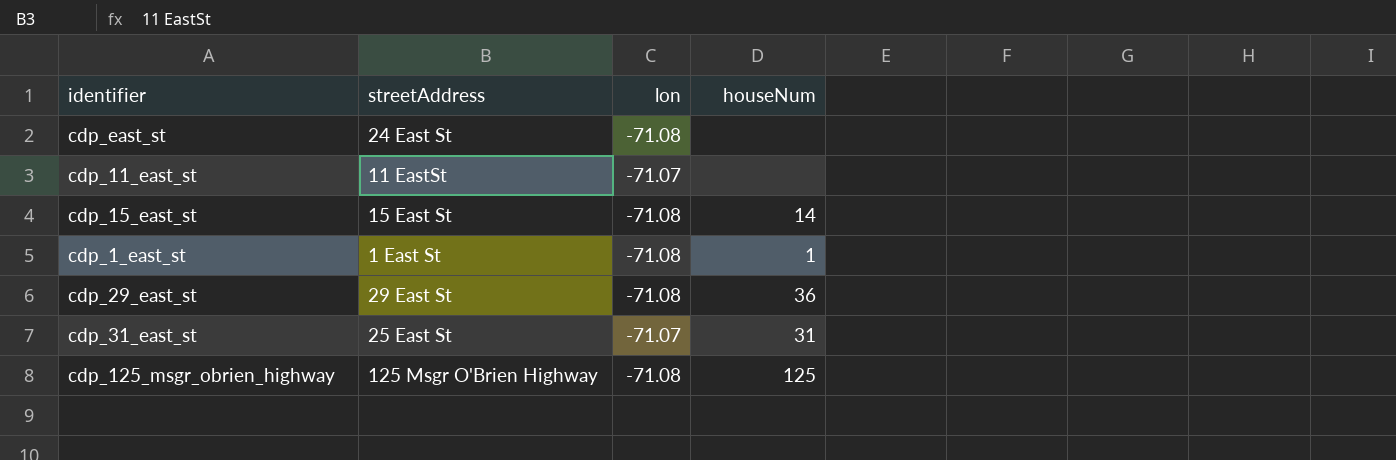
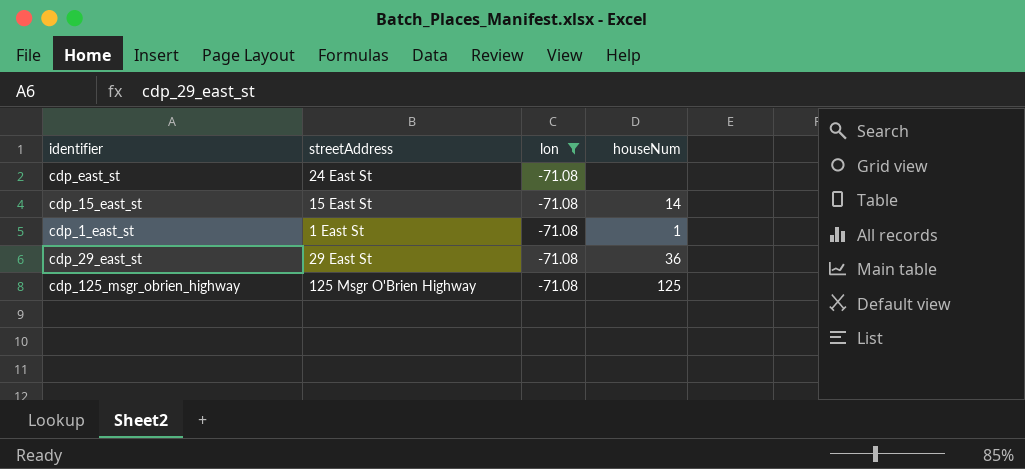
filter: none -> lon = -71.08

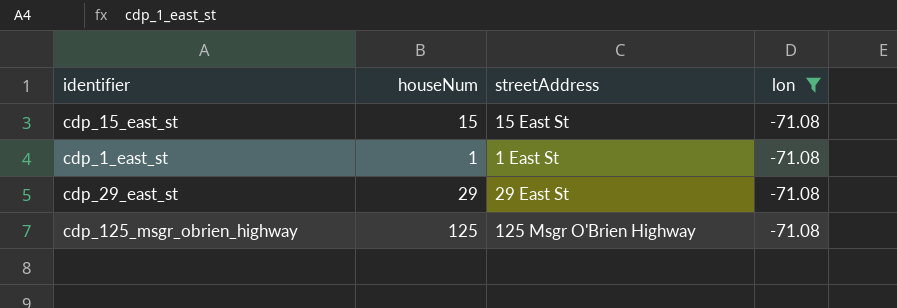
column houseNum | position: 4 -> 2
row cdp_east_st: 24 East St | -71.08 | none -> none
cdp_15_east_st | houseNum: 14 -> 15
cdp_29_east_st | houseNum: 36 -> 29

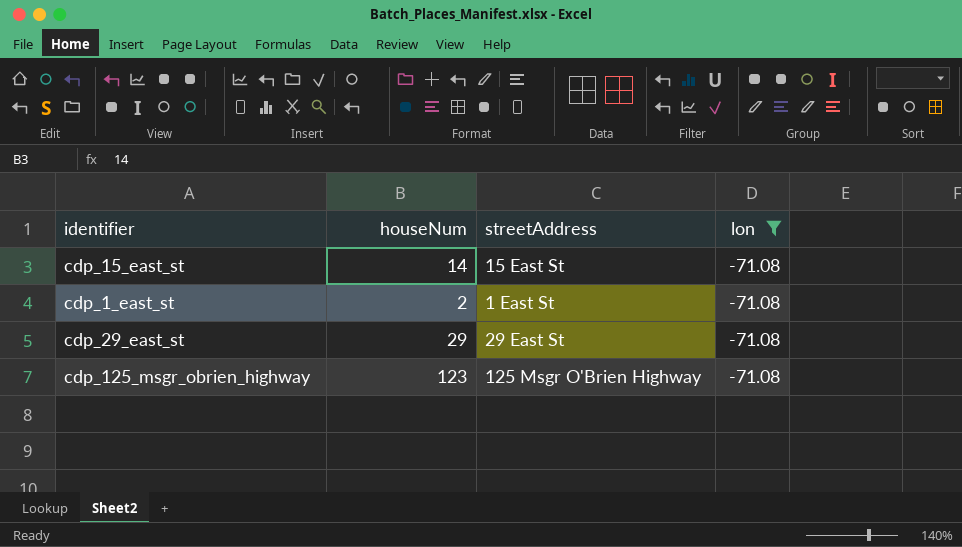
cdp_15_east_st | houseNum: 15 -> 14
cdp_1_east_st | houseNum: 1 -> 2
cdp_125_msgr_obrien_highway | houseNum: 125 -> 123

